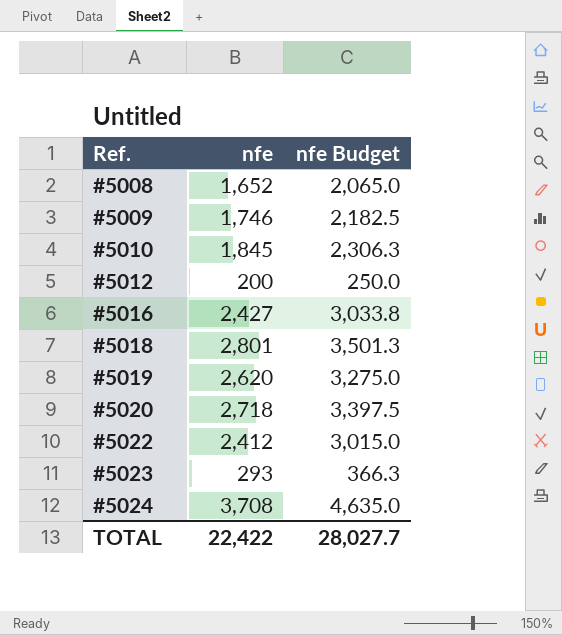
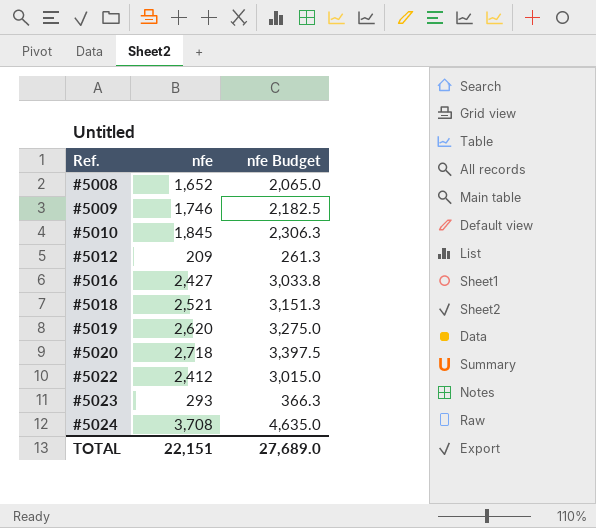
#5012 | nfe: 200 -> 209
#5012 | nfe Budget: 250.0 -> 261.3
#5018 | nfe: 2,801 -> 2,521
#5018 | nfe Budget: 3,501.3 -> 3,151.3
TOTAL | nfe: 22,422 -> 22,151
TOTAL | nfe Budget: 28,027.7 -> 27,689.0

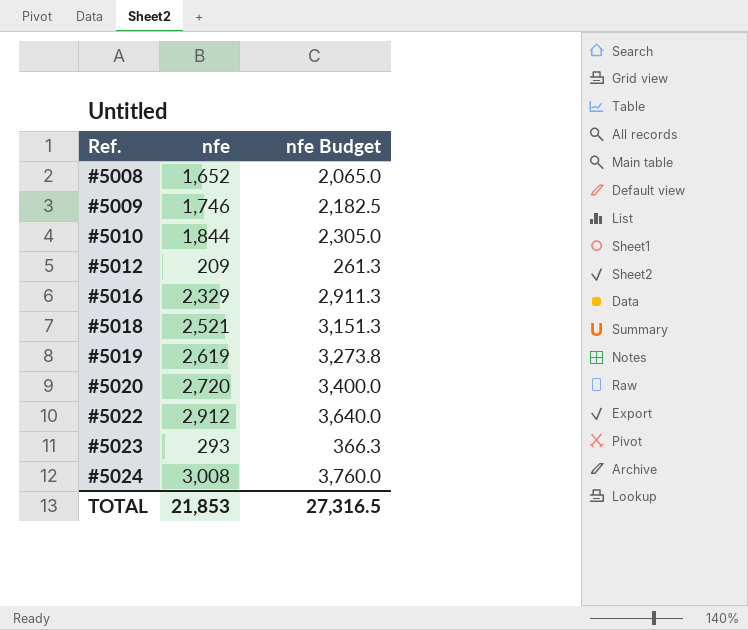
#5010 | nfe: 1,845 -> 1,844
#5010 | nfe Budget: 2,306.3 -> 2,305.0
#5016 | nfe: 2,427 -> 2,329
#5016 | nfe Budget: 3,033.8 -> 2,911.3
#5019 | nfe: 2,620 -> 2,619
#5019 | nfe Budget: 3,275.0 -> 3,273.8
#5020 | nfe: 2,718 -> 2,720
#5020 | nfe Budget: 3,397.5 -> 3,400.0
#5022 | nfe: 2,412 -> 2,912
#5022 | nfe Budget: 3,015.0 -> 3,640.0
#5024 | nfe: 3,708 -> 3,008
#5024 | nfe Budget: 4,635.0 -> 3,760.0
TOTAL | nfe: 22,151 -> 21,853
TOTAL | nfe Budget: 27,689.0 -> 27,316.5

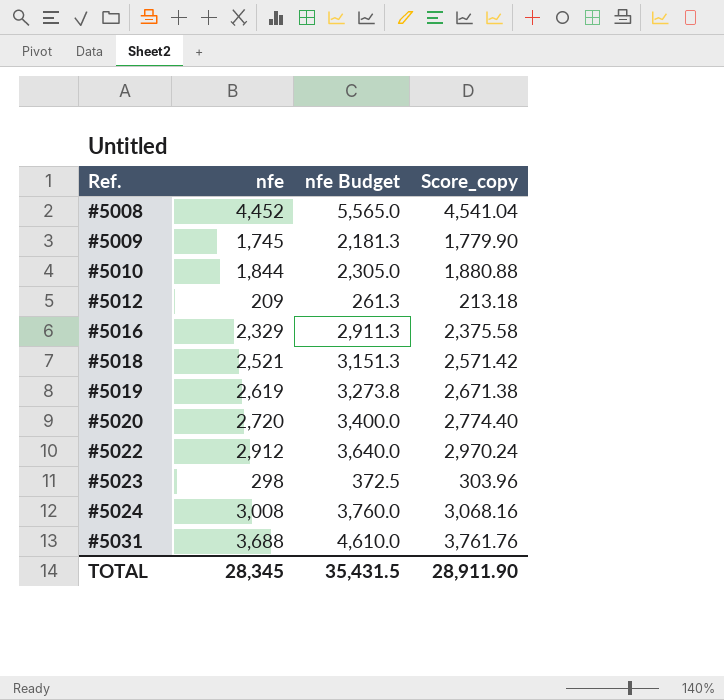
column Score_copy | formula: none -> [nfe] * 1.02
#5008 | nfe: 1,652 -> 4,452
#5008 | nfe Budget: 2,065.0 -> 5,565.0
#5009 | nfe: 1,746 -> 1,745
#5009 | nfe Budget: 2,182.5 -> 2,181.3
#5023 | nfe: 293 -> 298
#5023 | nfe Budget: 366.3 -> 372.5
row #5031: none -> 3,688 | 4,610.0 | 3,761.76
TOTAL | nfe: 21,853 -> 28,345
TOTAL | nfe Budget: 27,316.5 -> 35,431.5

